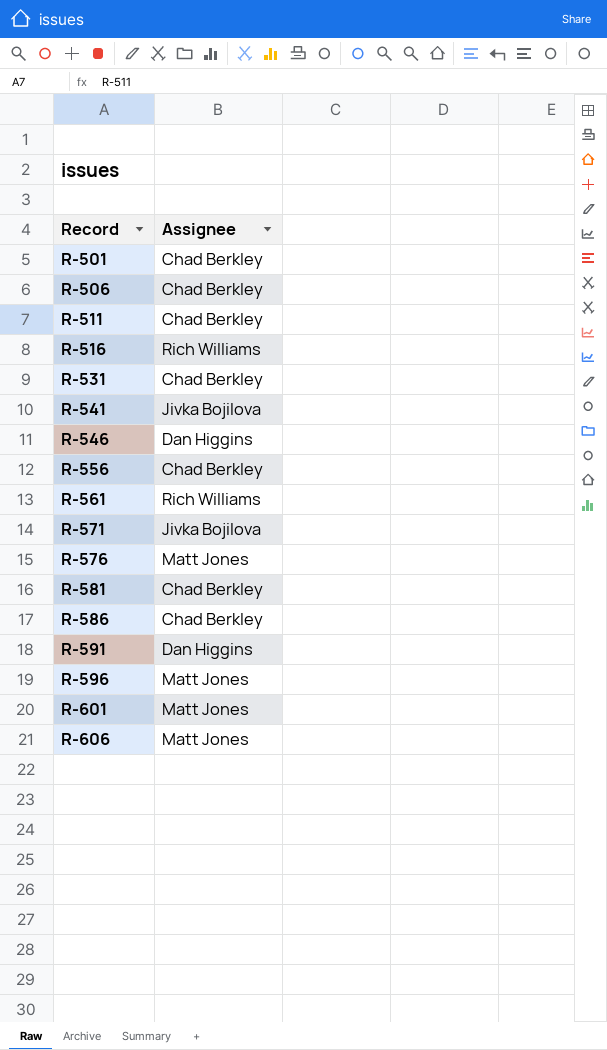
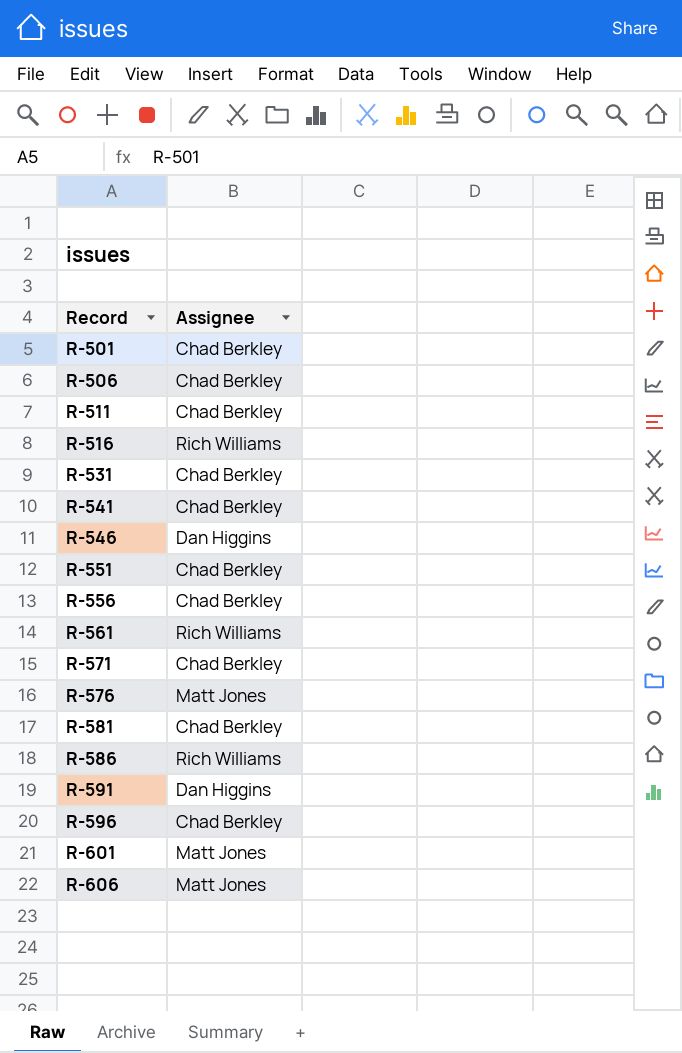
R-541 | Assignee: Jivka Bojilova -> Chad Berkley
row R-551: none -> Chad Berkley
R-571 | Assignee: Jivka Bojilova -> Chad Berkley
R-586 | Assignee: Chad Berkley -> Rich Williams
R-596 | Assignee: Matt Jones -> Chad Berkley

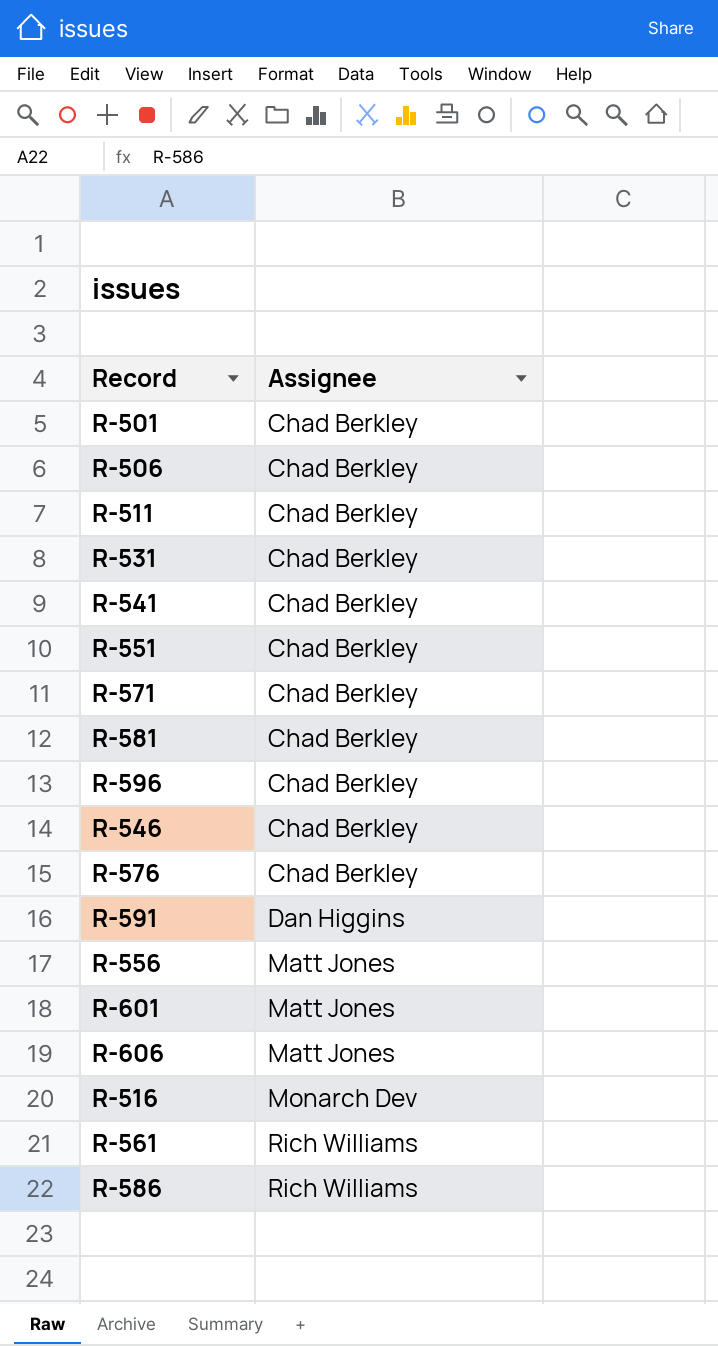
row order: Record ascending -> Assignee ascending
R-546 | Assignee: Dan Higgins -> Chad Berkley
R-576 | Assignee: Matt Jones -> Chad Berkley
R-556 | Assignee: Chad Berkley -> Matt Jones
R-516 | Assignee: Rich Williams -> Monarch Dev

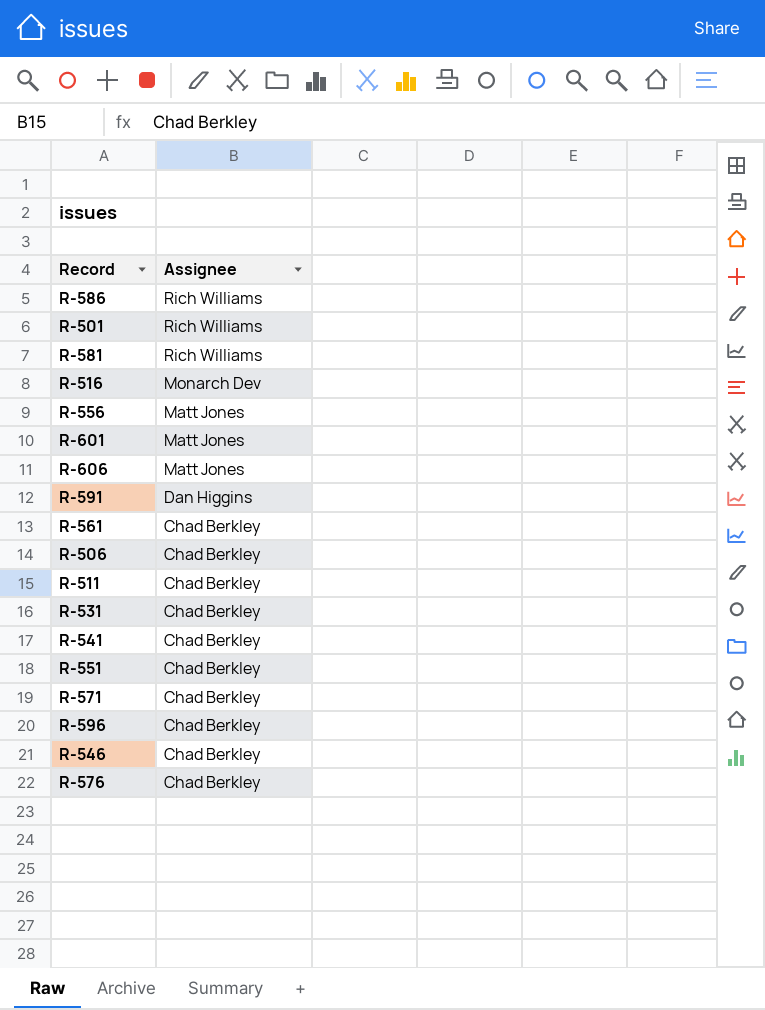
row order: Assignee ascending -> Assignee descending
R-501 | Assignee: Chad Berkley -> Rich Williams
R-581 | Assignee: Chad Berkley -> Rich Williams
R-561 | Assignee: Rich Williams -> Chad Berkley

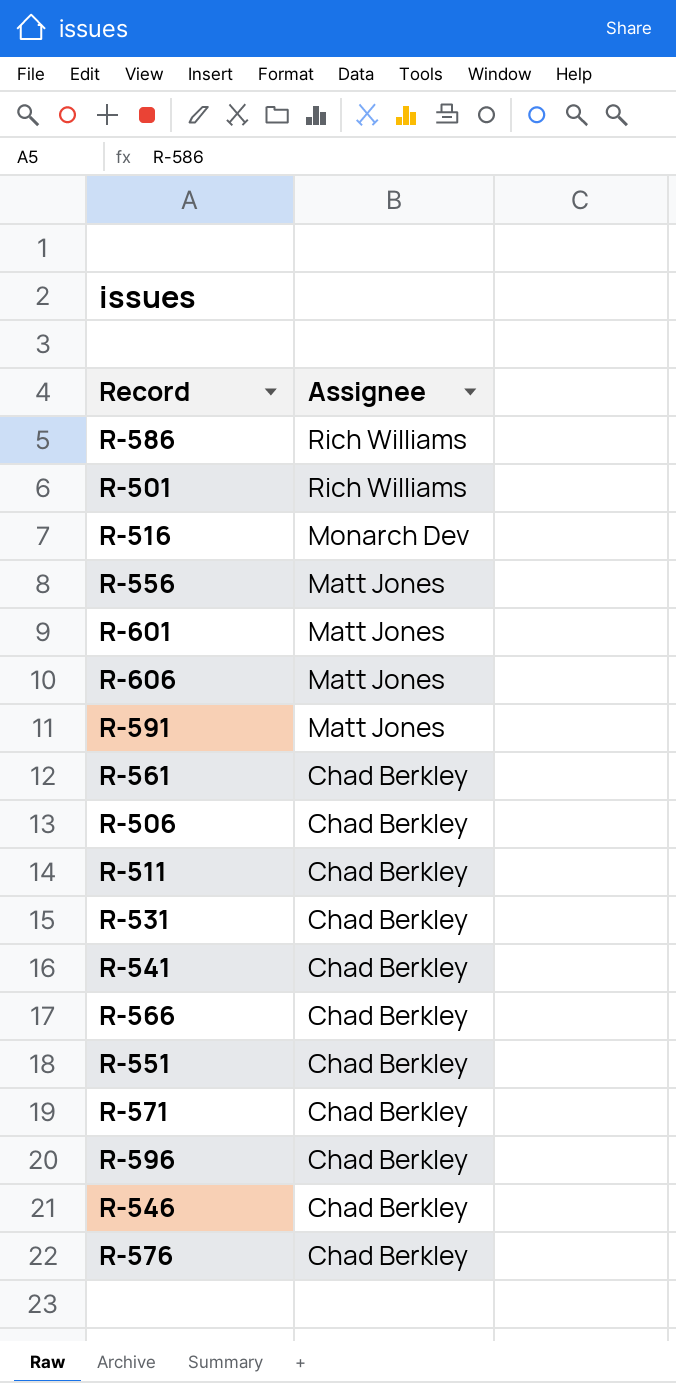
row R-581: Rich Williams -> none
R-591 | Assignee: Dan Higgins -> Matt Jones
row R-566: none -> Chad Berkley

